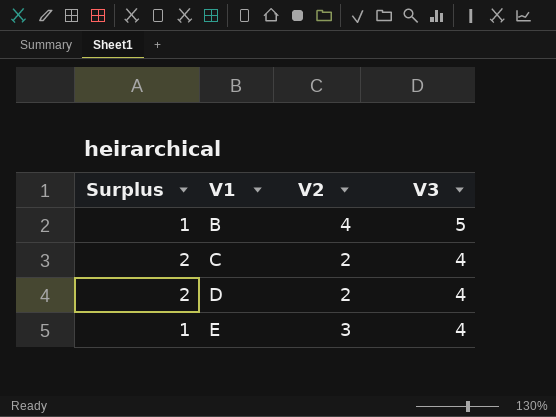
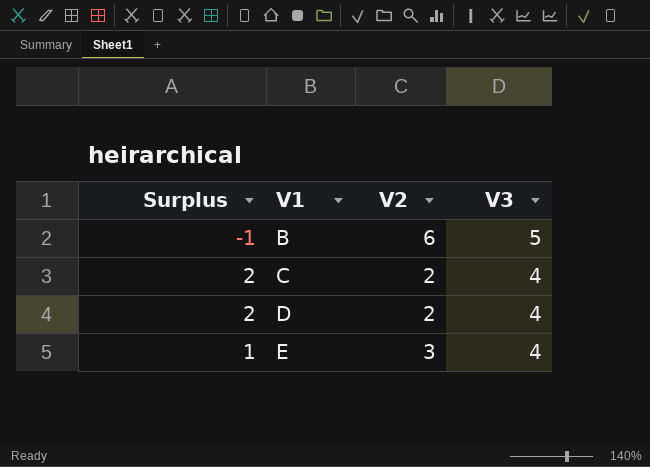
B | Surplus: 1 -> -1
B | V2: 4 -> 6

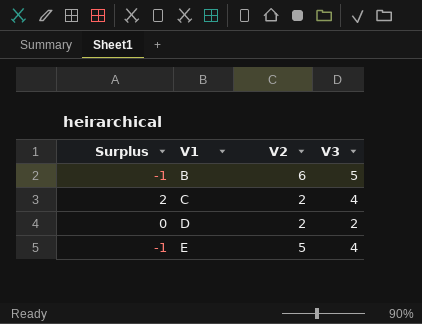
D | Surplus: 2 -> 0
D | V3: 4 -> 2
E | Surplus: 1 -> -1
E | V2: 3 -> 5

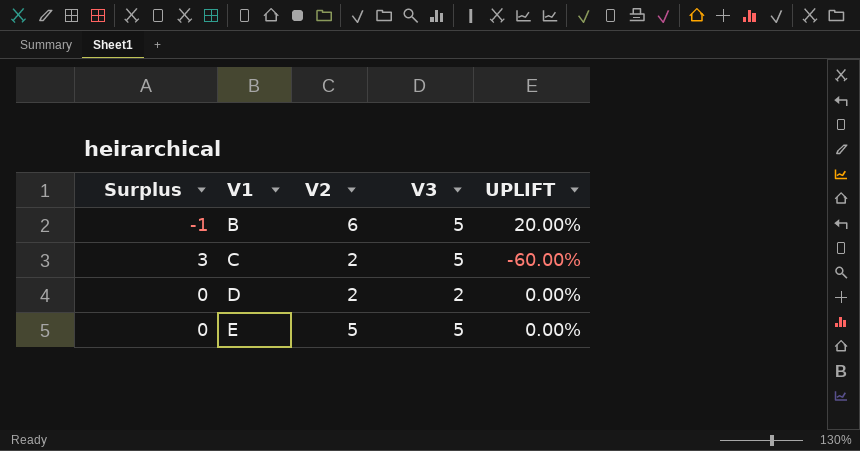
column UPLIFT | formula: none -> ([V2] - [V3]) / [V3]
C | Surplus: 2 -> 3
C | V3: 4 -> 5
E | Surplus: -1 -> 0
E | V3: 4 -> 5

